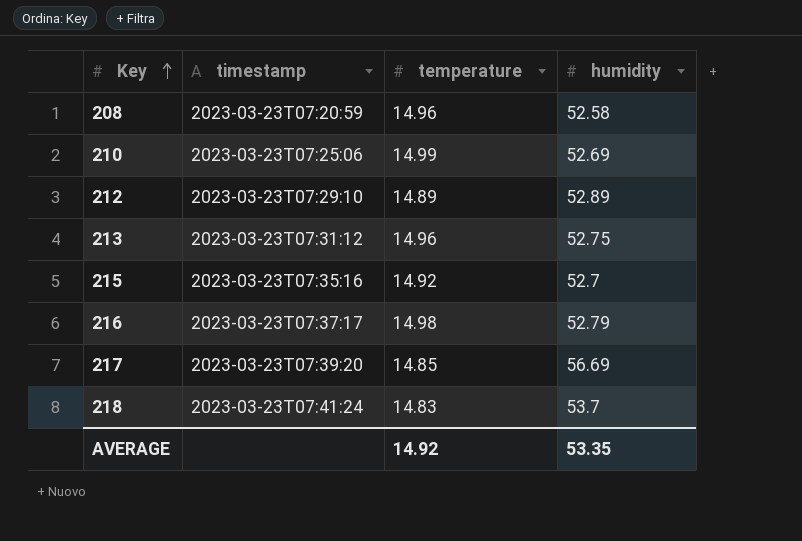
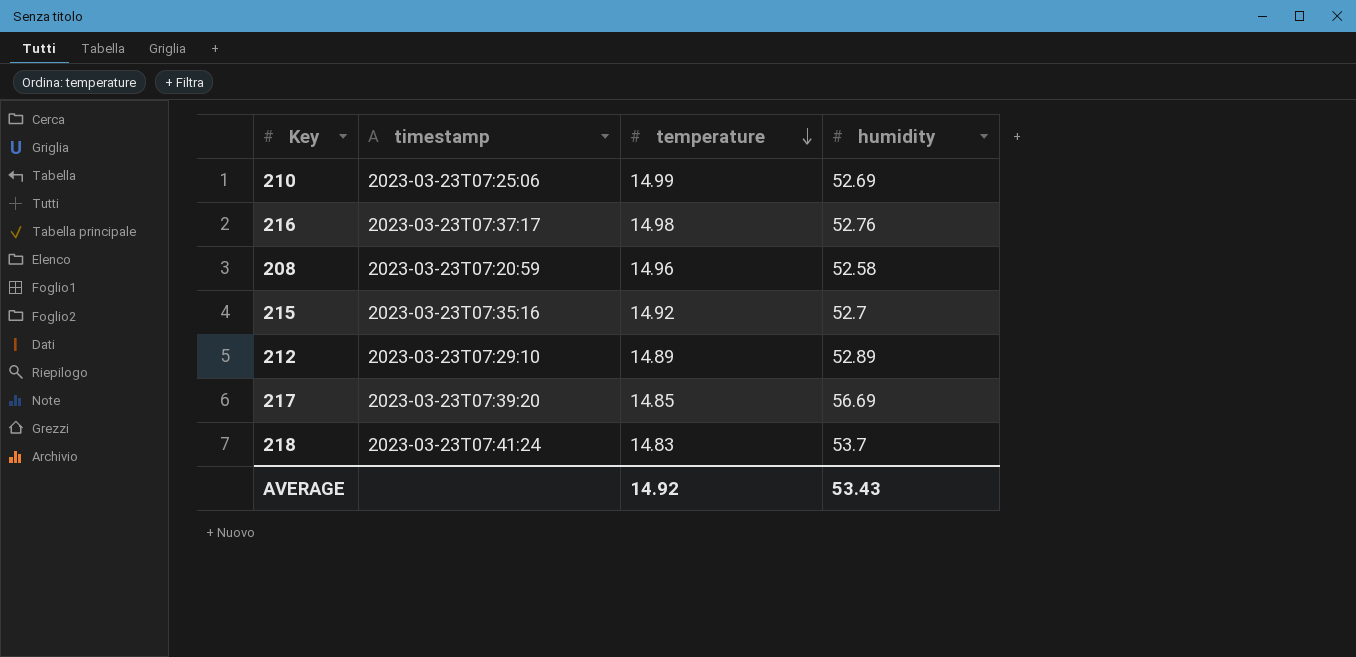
row order: Key ascending -> temperature descending
row 213: 2023-03-23T07:31:12 | 14.96 | 52.75 -> none
216 | humidity: 52.79 -> 52.76
AVERAGE | humidity: 53.35 -> 53.43

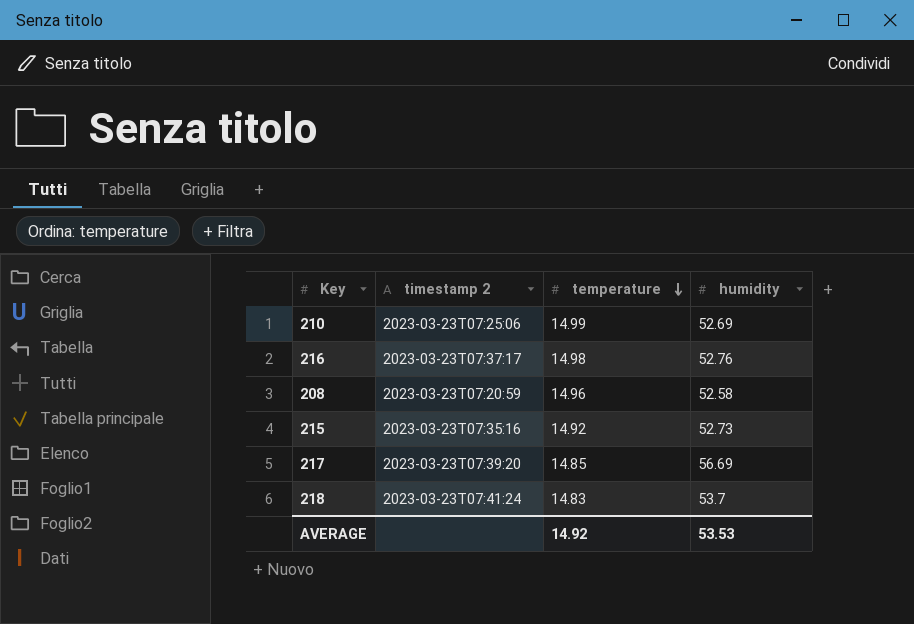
column name: timestamp -> timestamp 2
row 212: 2023-03-23T07:29:10 | 14.89 | 52.89 -> none
215 | humidity: 52.7 -> 52.73
AVERAGE | humidity: 53.43 -> 53.53

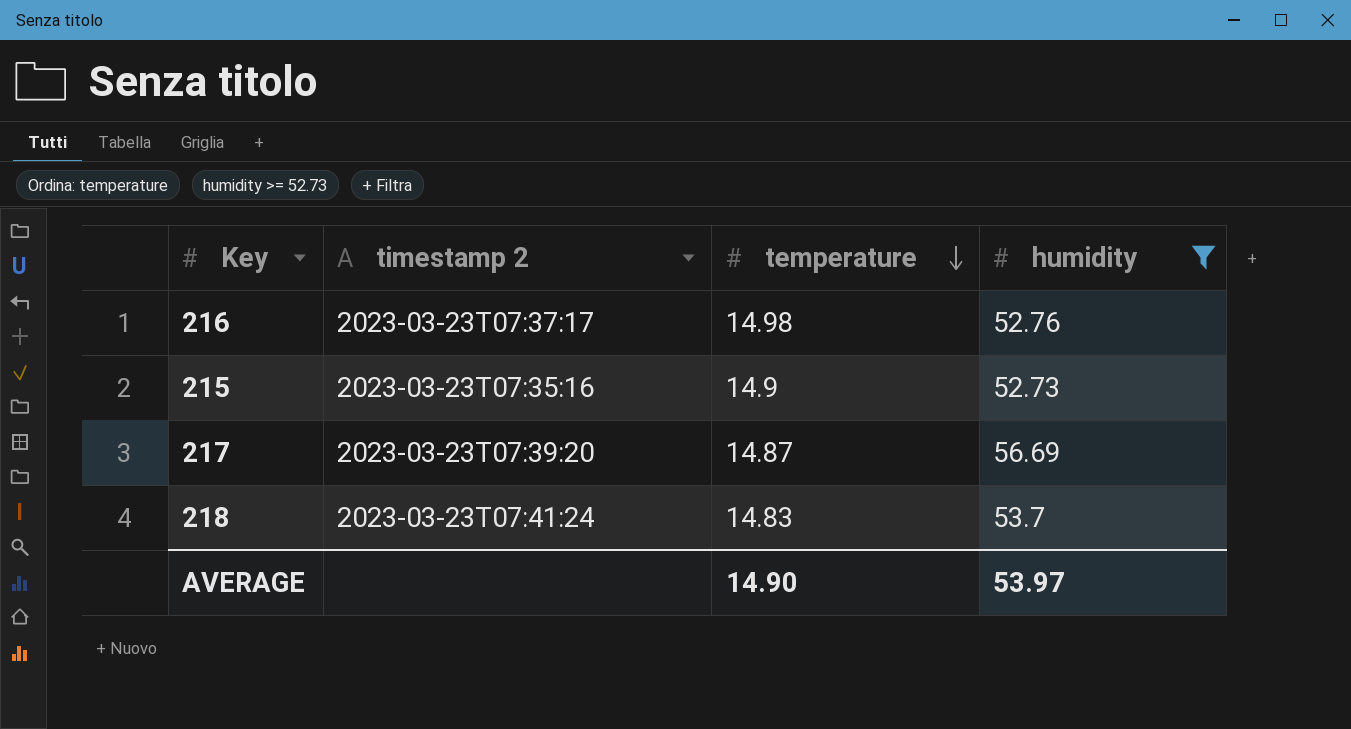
filter: none -> humidity >= 52.73
215 | temperature: 14.92 -> 14.9
217 | temperature: 14.85 -> 14.87
AVERAGE | temperature: 14.92 -> 14.90
AVERAGE | humidity: 53.53 -> 53.97

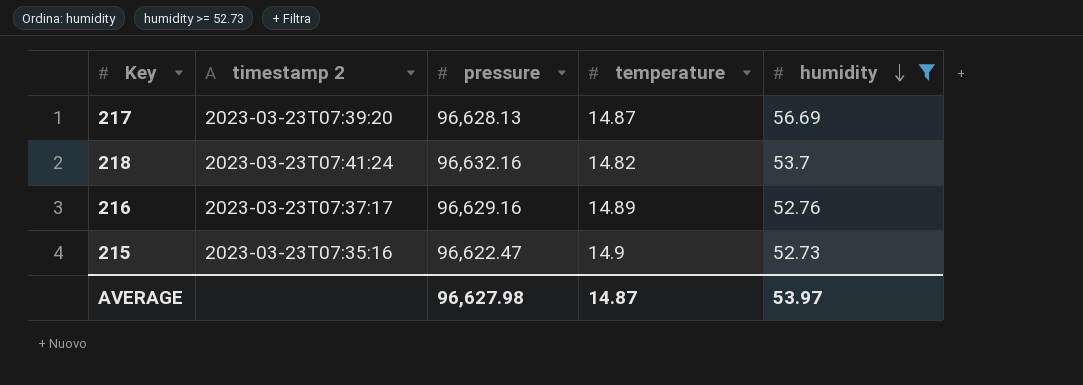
row order: temperature descending -> humidity descending
column pressure | position: none -> 3
218 | temperature: 14.83 -> 14.82
216 | temperature: 14.98 -> 14.89
AVERAGE | temperature: 14.90 -> 14.87

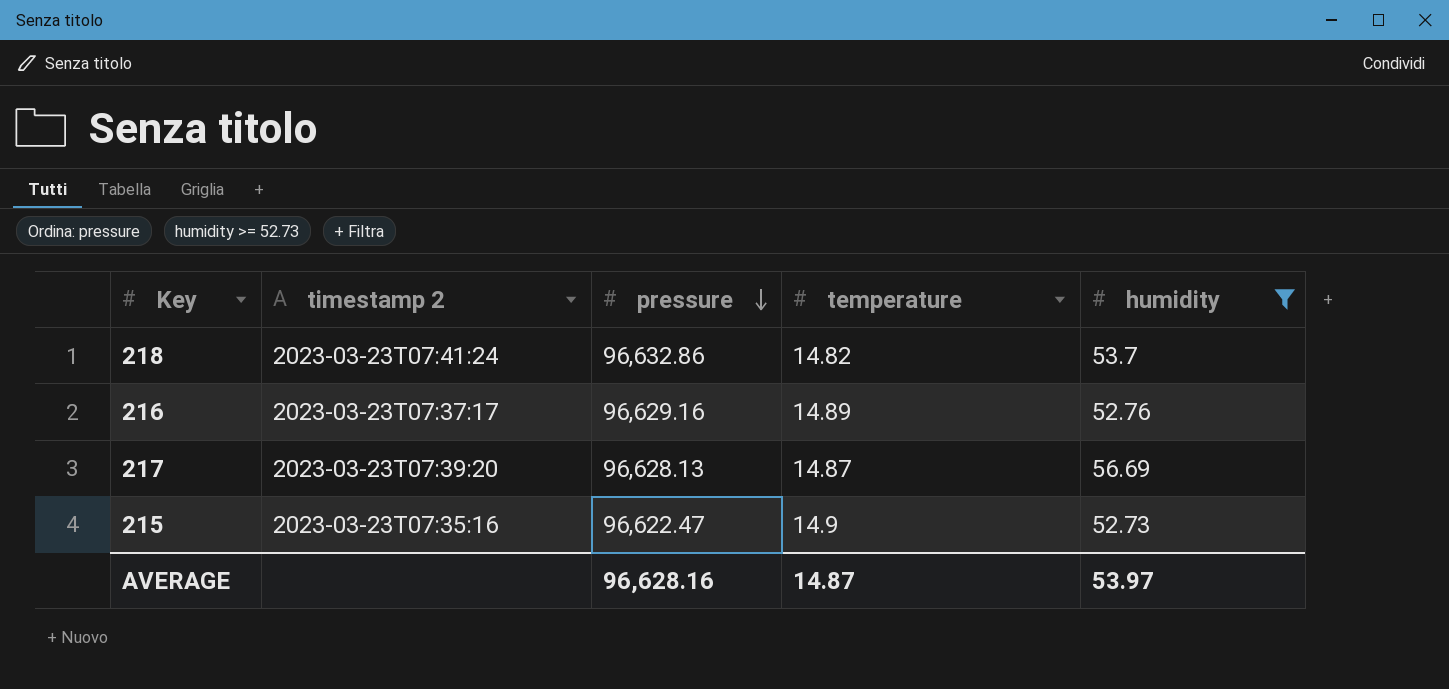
row order: humidity descending -> pressure descending
218 | pressure: 96,632.16 -> 96,632.86
AVERAGE | pressure: 96,627.98 -> 96,628.16

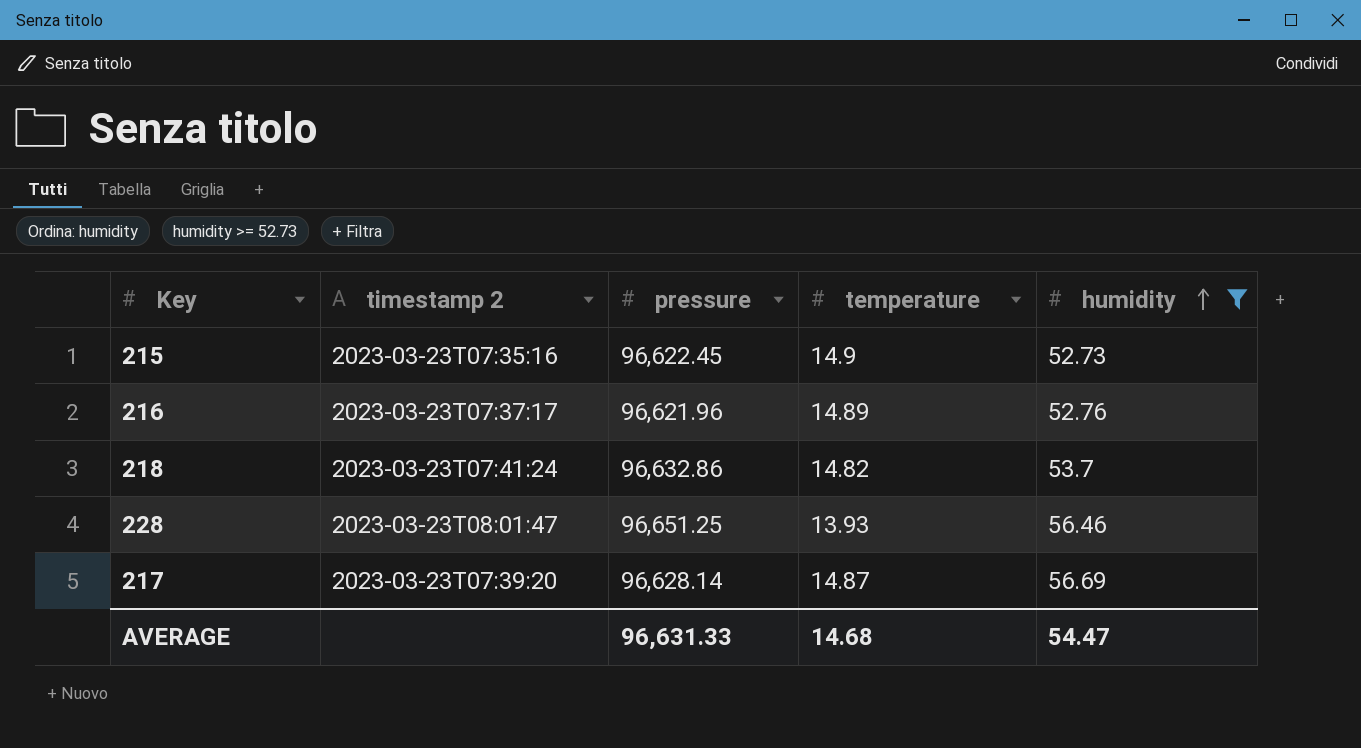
row order: pressure descending -> humidity ascending
215 | pressure: 96,622.47 -> 96,622.45
216 | pressure: 96,629.16 -> 96,621.96
row 228: none -> 2023-03-23T08:01:47 | 96,651.25 | 13.93 | 56.46
217 | pressure: 96,628.13 -> 96,628.14
AVERAGE | pressure: 96,628.16 -> 96,631.33
AVERAGE | temperature: 14.87 -> 14.68
AVERAGE | humidity: 53.97 -> 54.47

